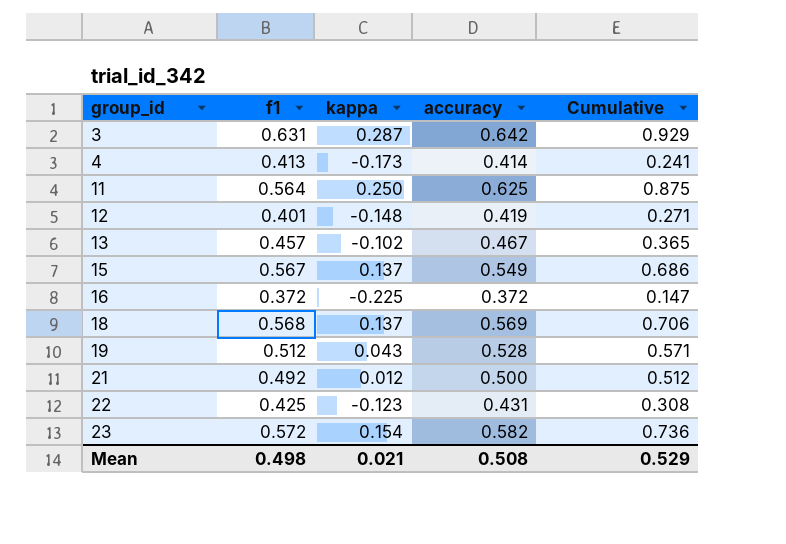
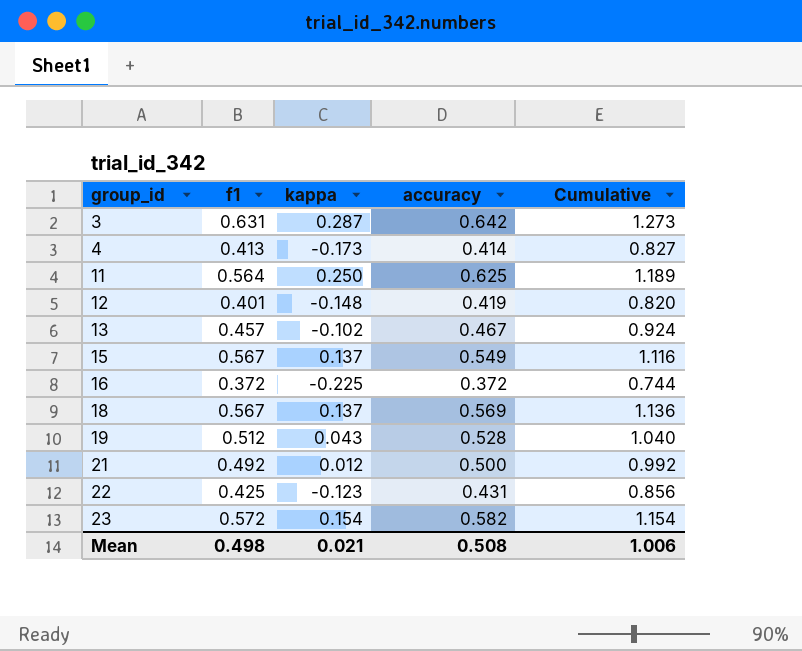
column Cumulative | formula: [kappa] + [accuracy] -> [f1] + [accuracy]
18 | f1: 0.568 -> 0.567
Mean | Cumulative: 0.529 -> 1.006

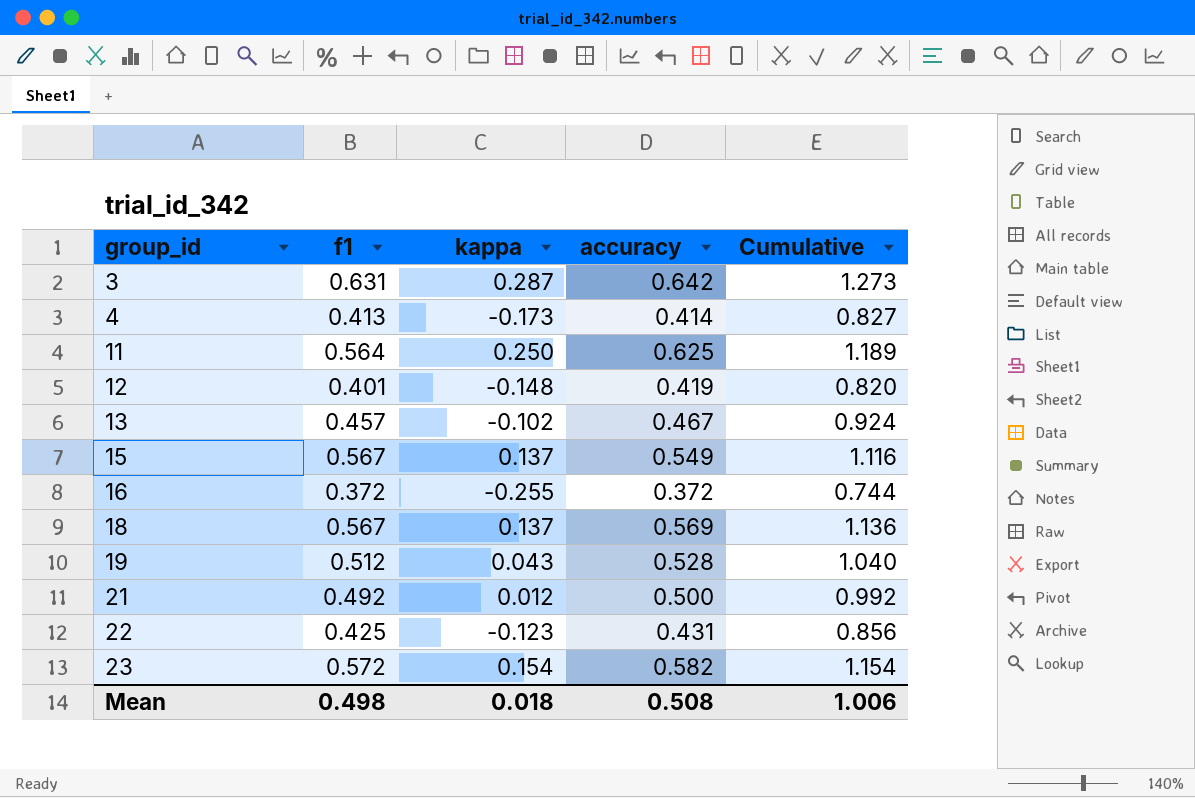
16 | kappa: -0.225 -> -0.255
Mean | kappa: 0.021 -> 0.018

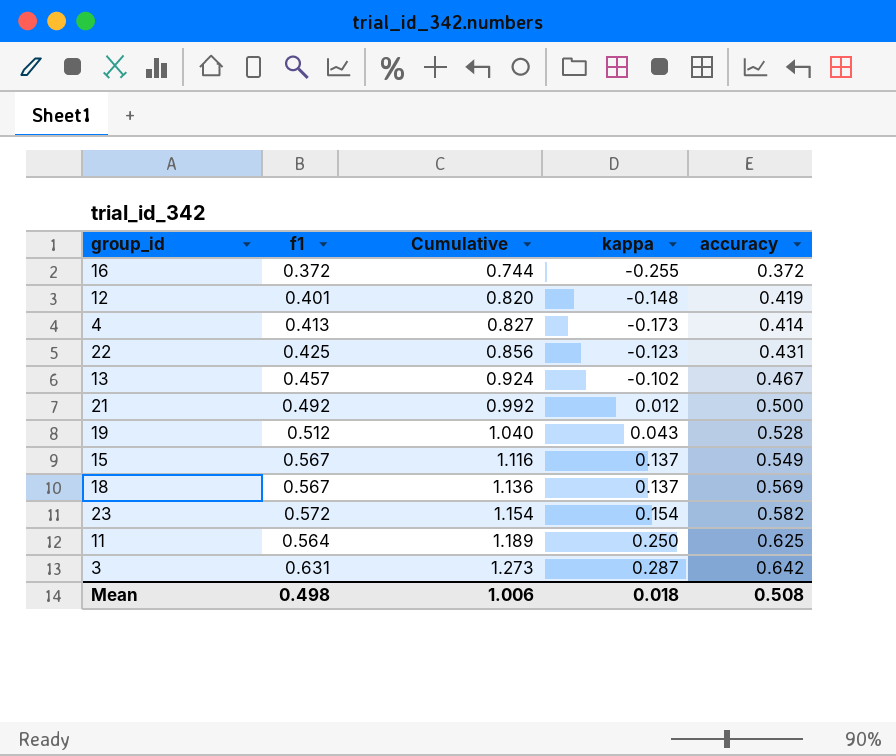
row order: group_id ascending -> Cumulative ascending
column Cumulative | position: 5 -> 3

